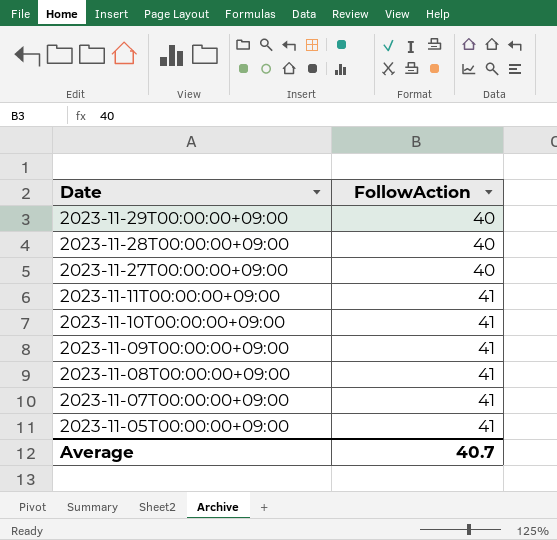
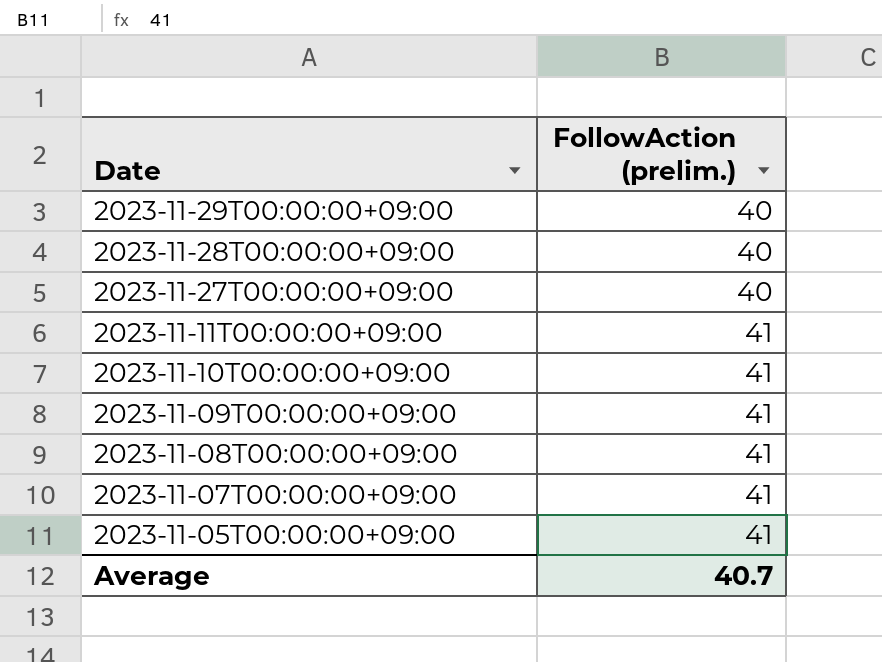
column name: FollowAction -> FollowAction (prelim.)

